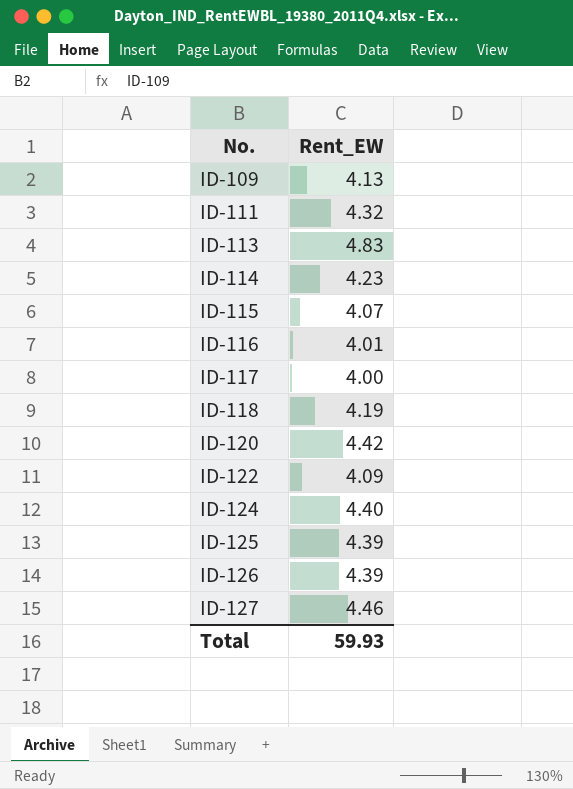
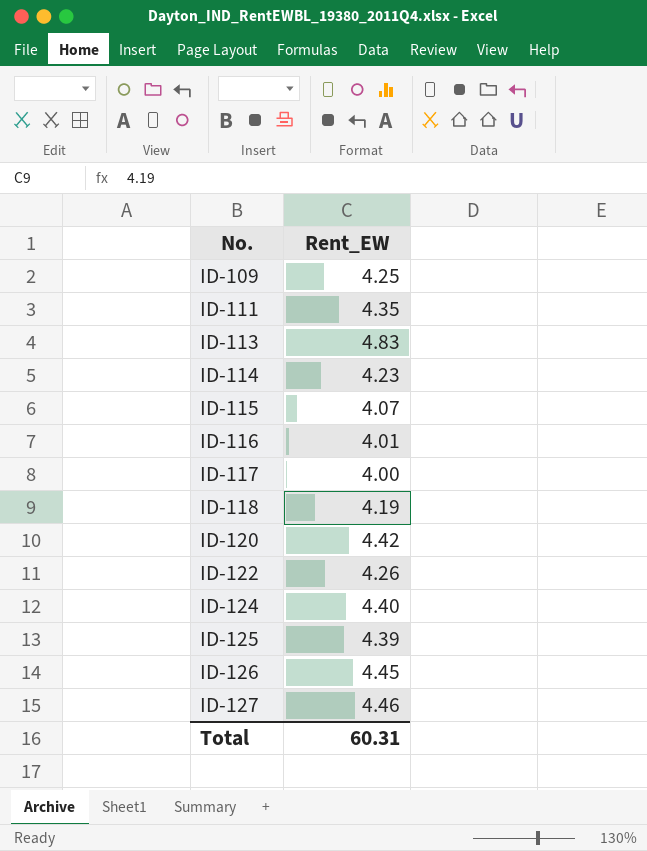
ID-109 | Rent_EW: 4.13 -> 4.25
ID-111 | Rent_EW: 4.32 -> 4.35
ID-122 | Rent_EW: 4.09 -> 4.26
ID-126 | Rent_EW: 4.39 -> 4.45
Total | Rent_EW: 59.93 -> 60.31

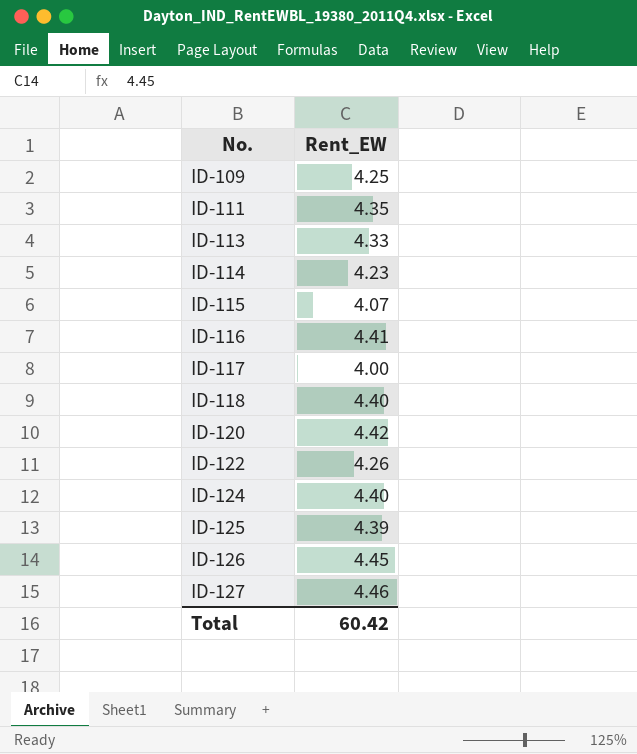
ID-113 | Rent_EW: 4.83 -> 4.33
ID-116 | Rent_EW: 4.01 -> 4.41
ID-118 | Rent_EW: 4.19 -> 4.40
Total | Rent_EW: 60.31 -> 60.42

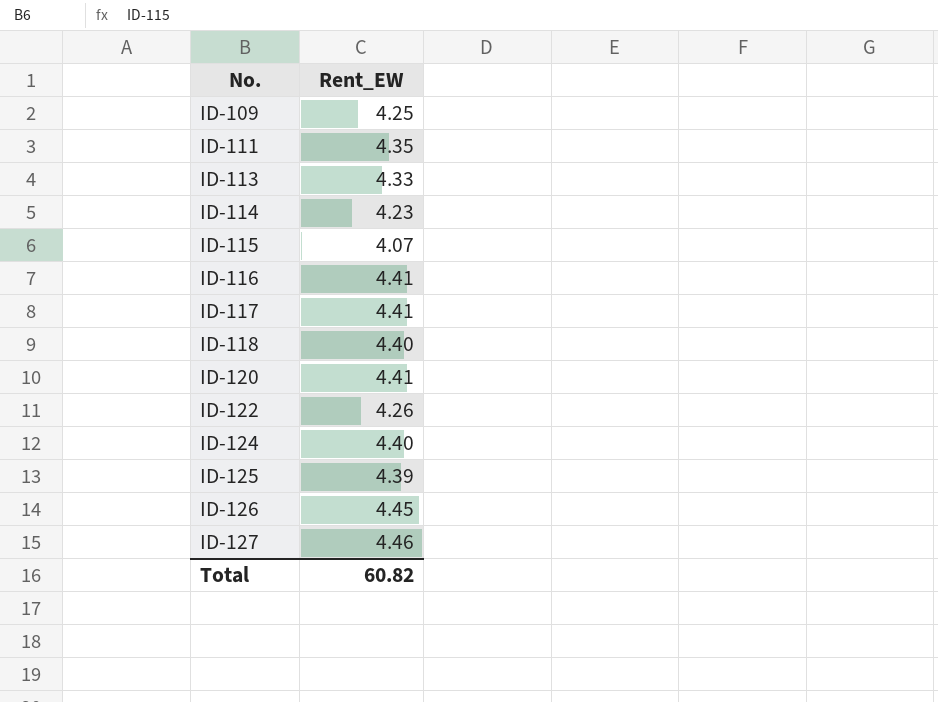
ID-117 | Rent_EW: 4.00 -> 4.41
ID-120 | Rent_EW: 4.42 -> 4.41
Total | Rent_EW: 60.42 -> 60.82

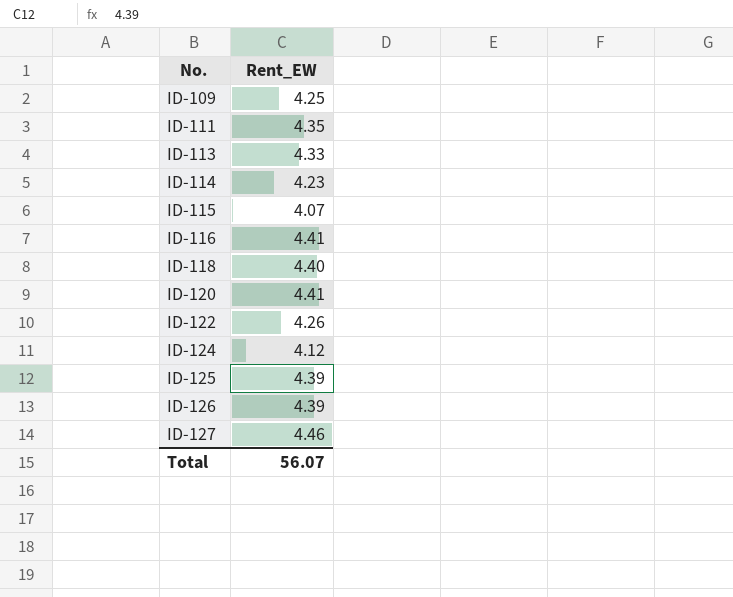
row ID-117: 4.41 -> none
ID-124 | Rent_EW: 4.40 -> 4.12
ID-126 | Rent_EW: 4.45 -> 4.39
Total | Rent_EW: 60.82 -> 56.07

